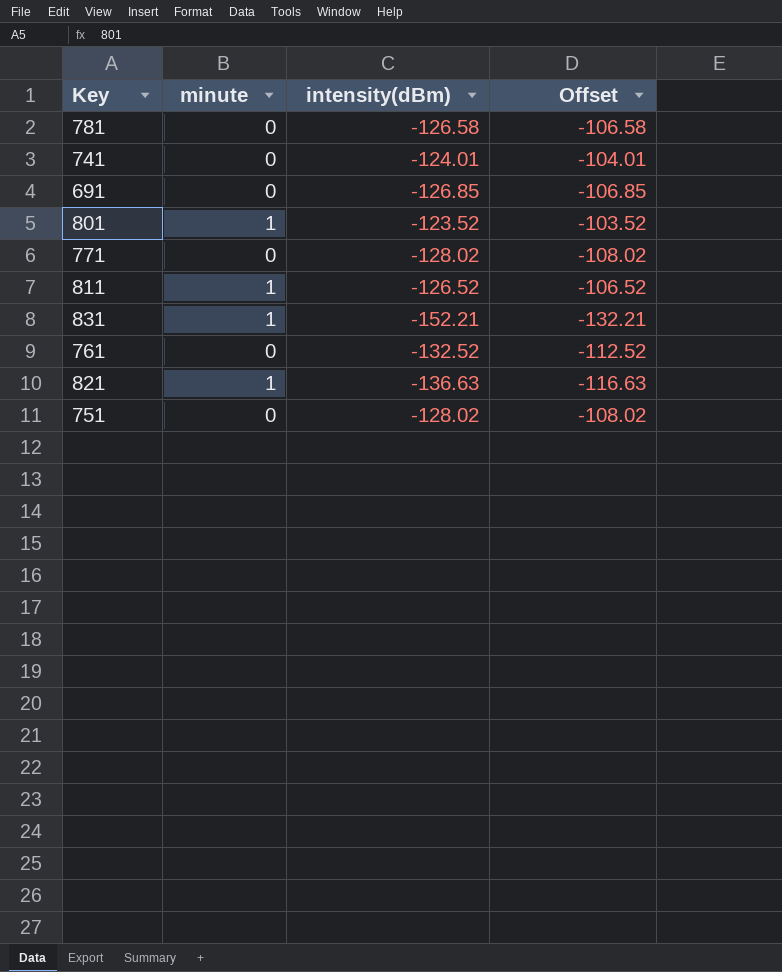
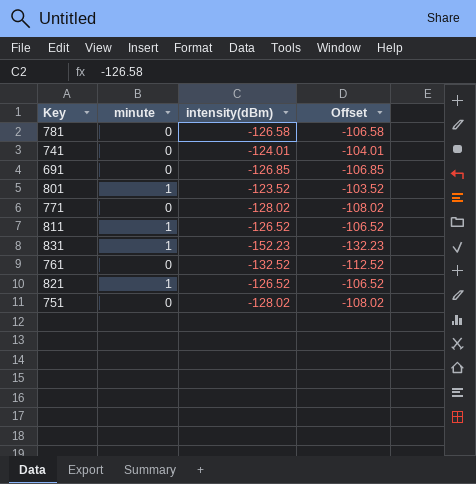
831 | intensity(dBm): -152.21 -> -152.23
831 | Offset: -132.21 -> -132.23
821 | intensity(dBm): -136.63 -> -126.52
821 | Offset: -116.63 -> -106.52

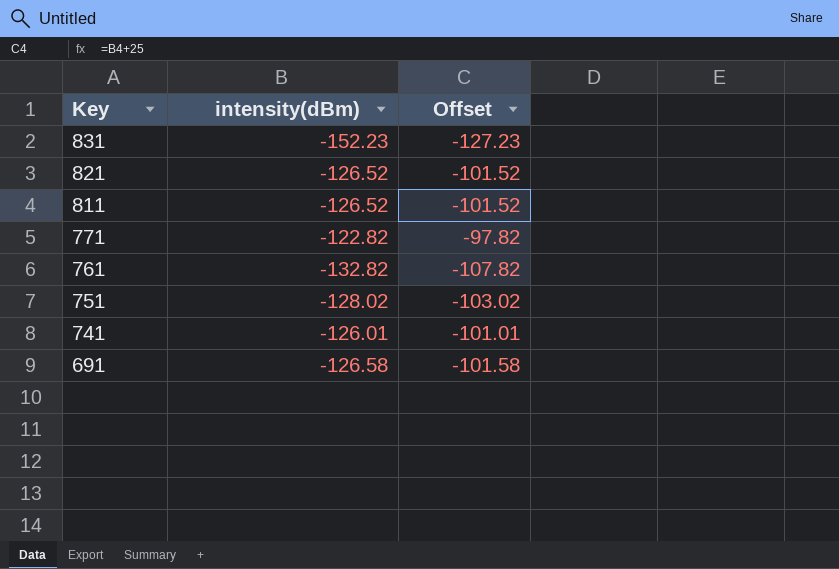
row order: none -> Key descending
column minute | position: 2 -> none
column Offset | formula: [intensity(dBm)] + 20 -> [intensity(dBm)] + 25
row 781: 0 | -126.58 | -106.58 -> none
row 801: 1 | -123.52 | -103.52 -> none
771 | intensity(dBm): -128.02 -> -122.82
761 | intensity(dBm): -132.52 -> -132.82
741 | intensity(dBm): -124.01 -> -126.01
691 | intensity(dBm): -126.85 -> -126.58

